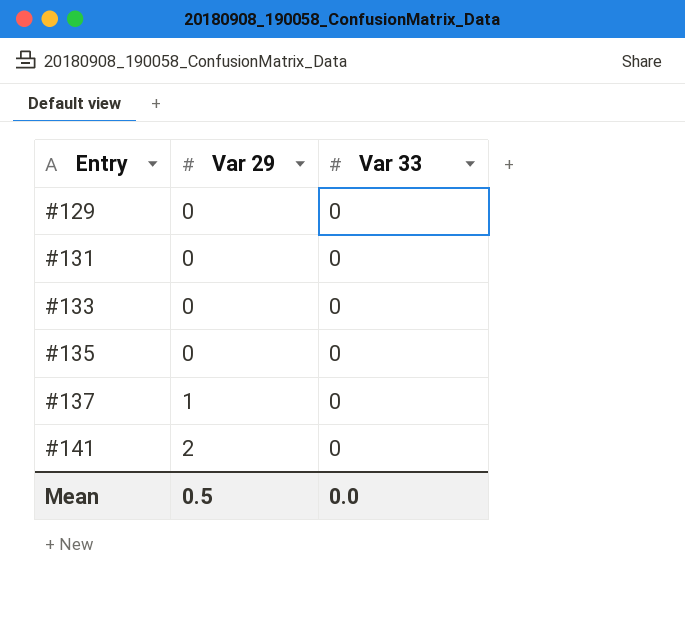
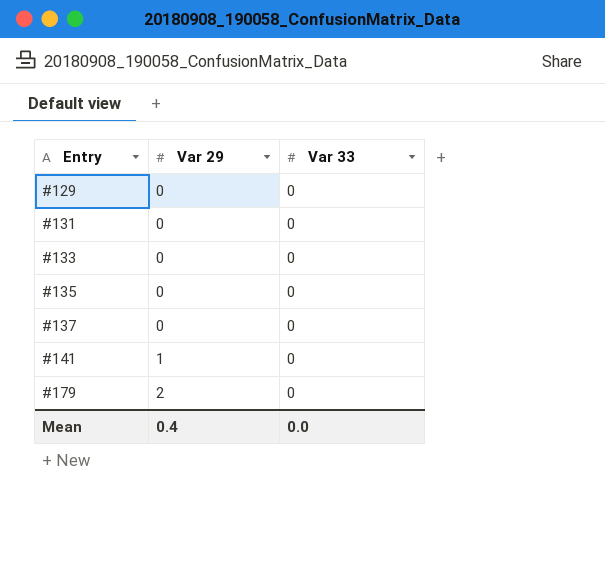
#137 | Var 29: 1 -> 0
#141 | Var 29: 2 -> 1
row #179: none -> 2 | 0
Mean | Var 29: 0.5 -> 0.4

